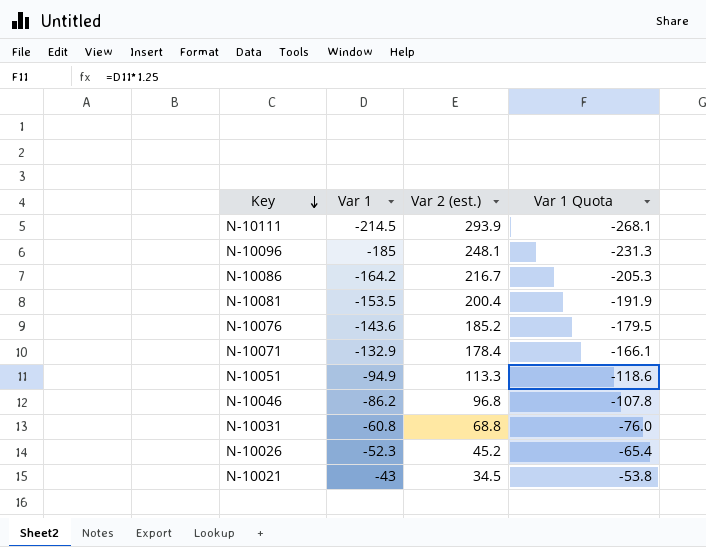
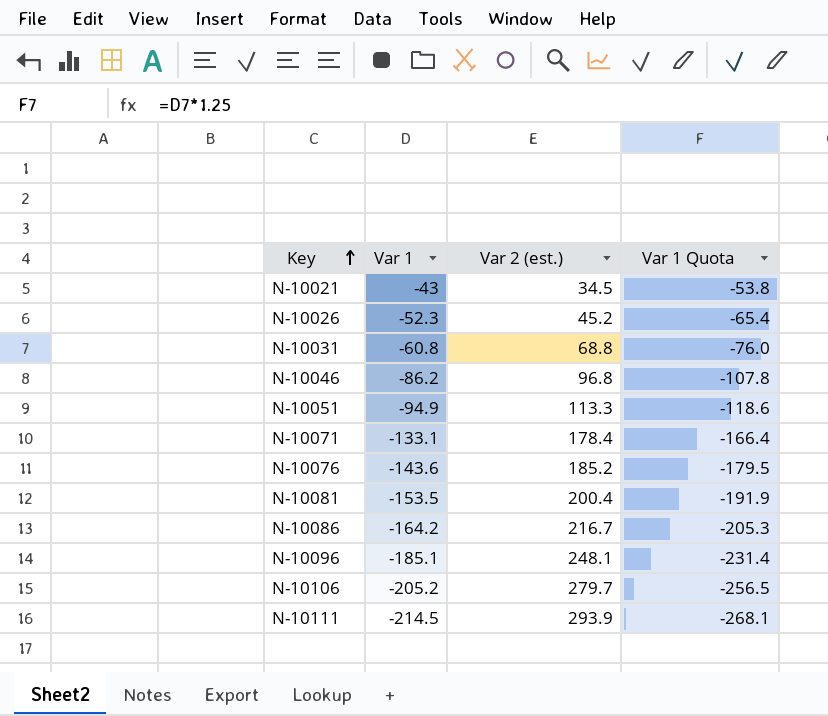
row order: Key descending -> Key ascending
N-10071 | Var 1: -132.9 -> -133.1
N-10071 | Var 1 Quota: -166.1 -> -166.4
N-10096 | Var 1: -185 -> -185.1
N-10096 | Var 1 Quota: -231.3 -> -231.4
row N-10106: none -> -205.2 | 279.7 | -256.5

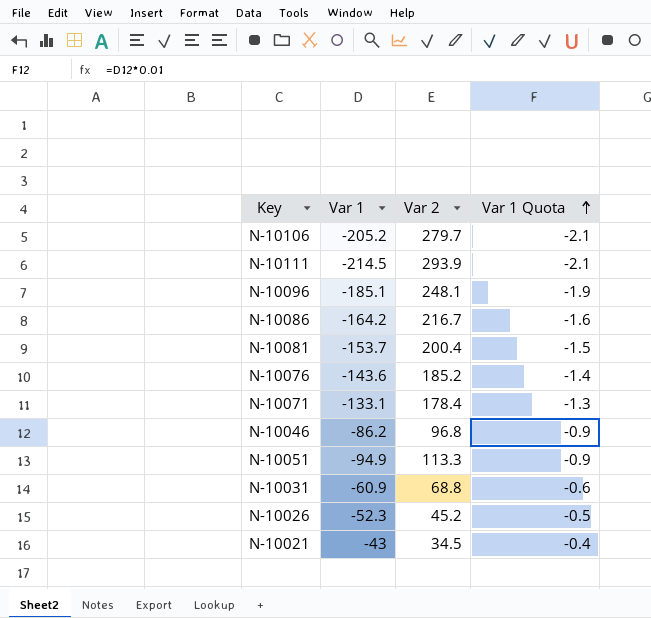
row order: Key ascending -> Var 1 Quota ascending
column name: Var 2 (est.) -> Var 2
column Var 1 Quota | formula: [Var 1] * 1.25 -> [Var 1] * 0.01
N-10081 | Var 1: -153.5 -> -153.7
N-10031 | Var 1: -60.8 -> -60.9

